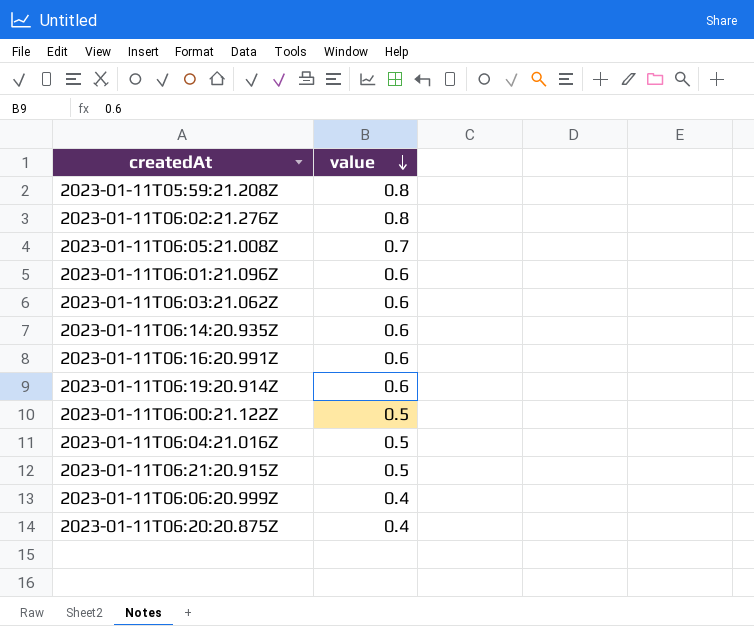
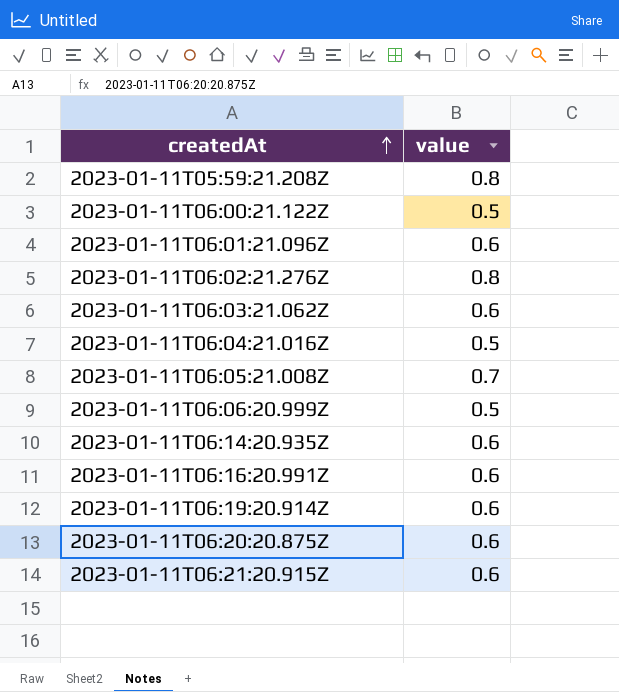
row order: value descending -> createdAt ascending
2023-01-11T06:06:20.999Z | value: 0.4 -> 0.5
2023-01-11T06:20:20.875Z | value: 0.4 -> 0.6
2023-01-11T06:21:20.915Z | value: 0.5 -> 0.6

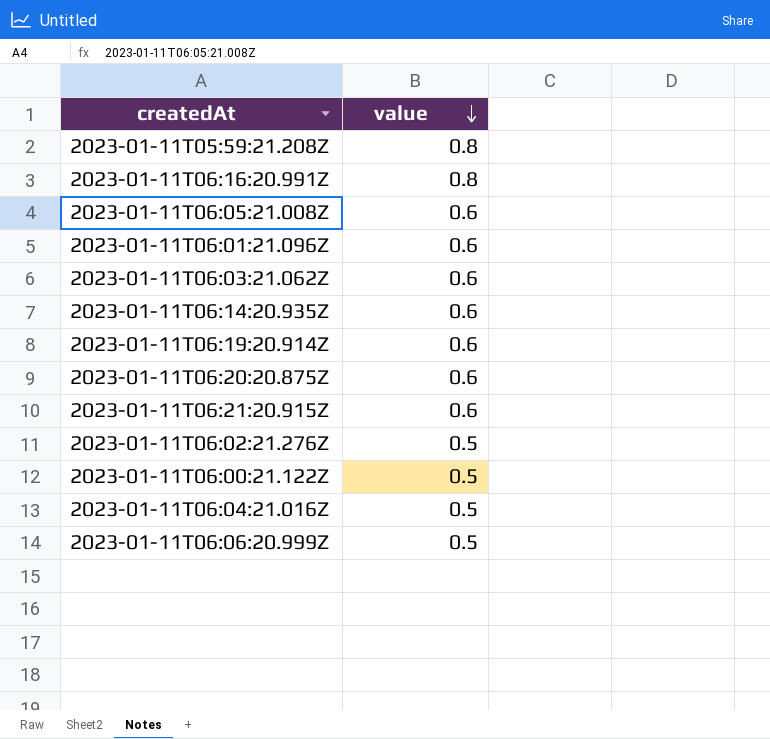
row order: createdAt ascending -> value descending
2023-01-11T06:16:20.991Z | value: 0.6 -> 0.8
2023-01-11T06:05:21.008Z | value: 0.7 -> 0.6
2023-01-11T06:02:21.276Z | value: 0.8 -> 0.5

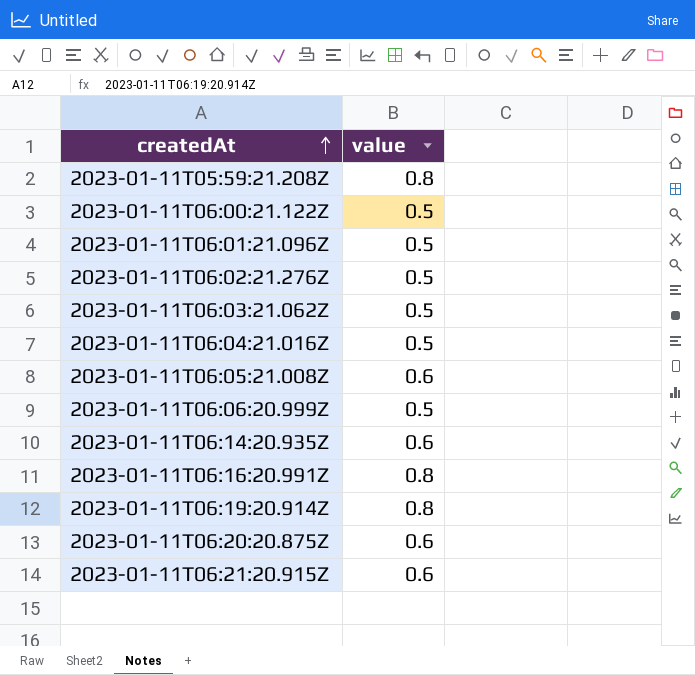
row order: value descending -> createdAt ascending
2023-01-11T06:01:21.096Z | value: 0.6 -> 0.5
2023-01-11T06:03:21.062Z | value: 0.6 -> 0.5
2023-01-11T06:19:20.914Z | value: 0.6 -> 0.8

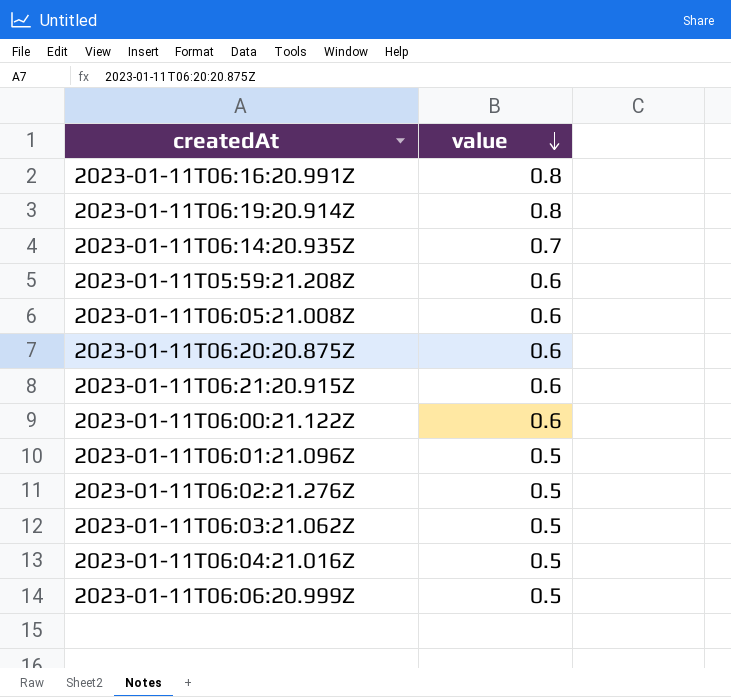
row order: createdAt ascending -> value descending
2023-01-11T06:14:20.935Z | value: 0.6 -> 0.7
2023-01-11T05:59:21.208Z | value: 0.8 -> 0.6
2023-01-11T06:00:21.122Z | value: 0.5 -> 0.6

